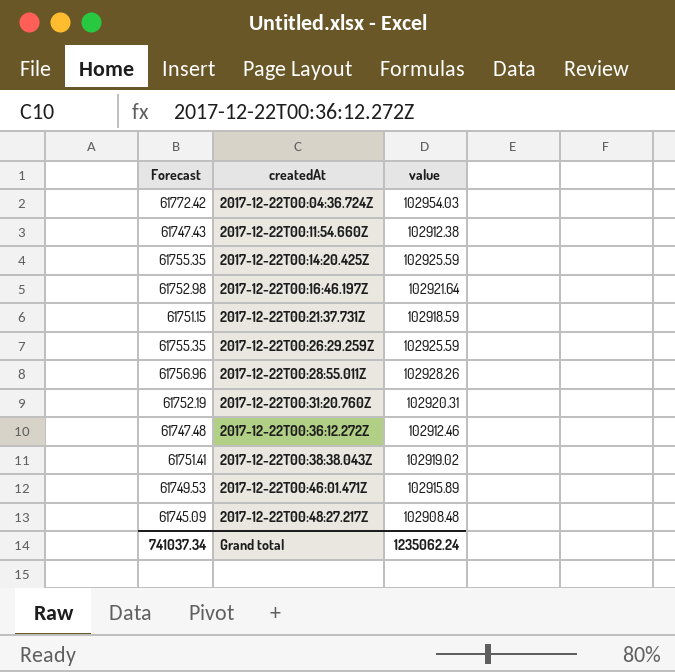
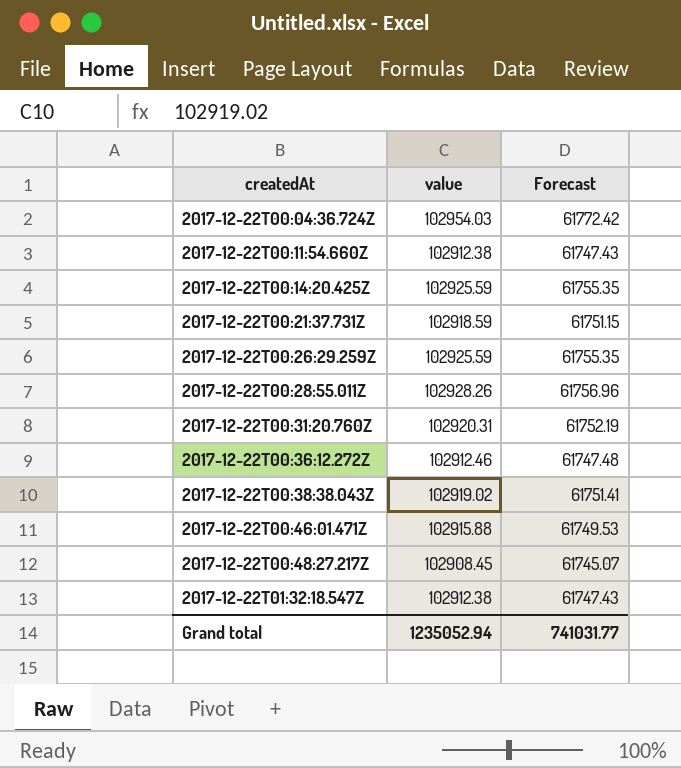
column Forecast | position: 1 -> 3
row 2017-12-22T00:16:46.197Z: 61752.98 | 102921.64 -> none
2017-12-22T00:46:01.471Z | value: 102915.89 -> 102915.88
2017-12-22T00:48:27.217Z | value: 102908.48 -> 102908.45
2017-12-22T00:48:27.217Z | Forecast: 61745.09 -> 61745.07
row 2017-12-22T01:32:18.547Z: none -> 102912.38 | 61747.43
Grand total | value: 1235062.24 -> 1235052.94
Grand total | Forecast: 741037.34 -> 741031.77

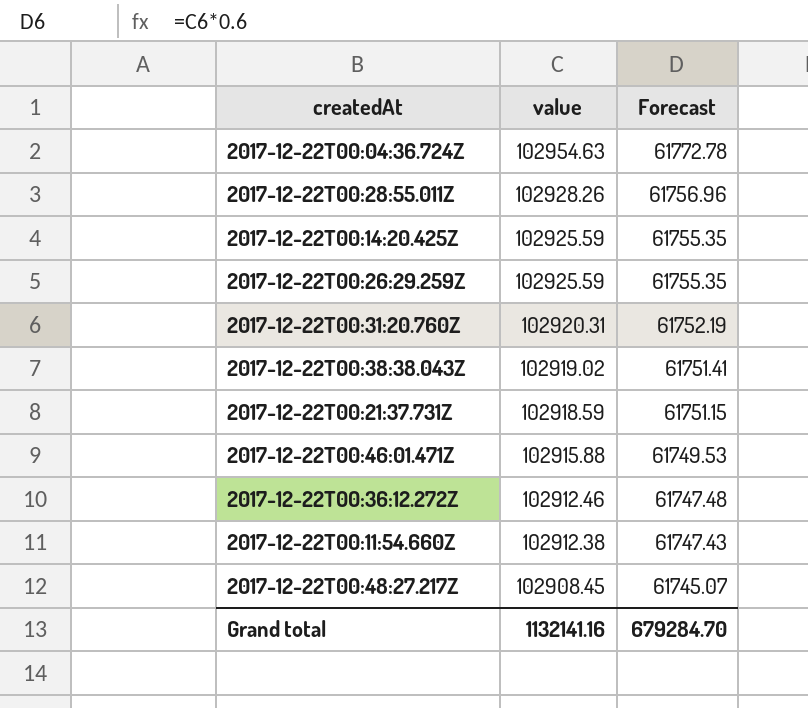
row order: createdAt ascending -> value descending
row 2017-12-22T01:32:18.547Z: 102912.38 | 61747.43 -> none
2017-12-22T00:04:36.724Z | value: 102954.03 -> 102954.63
2017-12-22T00:04:36.724Z | Forecast: 61772.42 -> 61772.78
Grand total | value: 1235052.94 -> 1132141.16
Grand total | Forecast: 741031.77 -> 679284.70

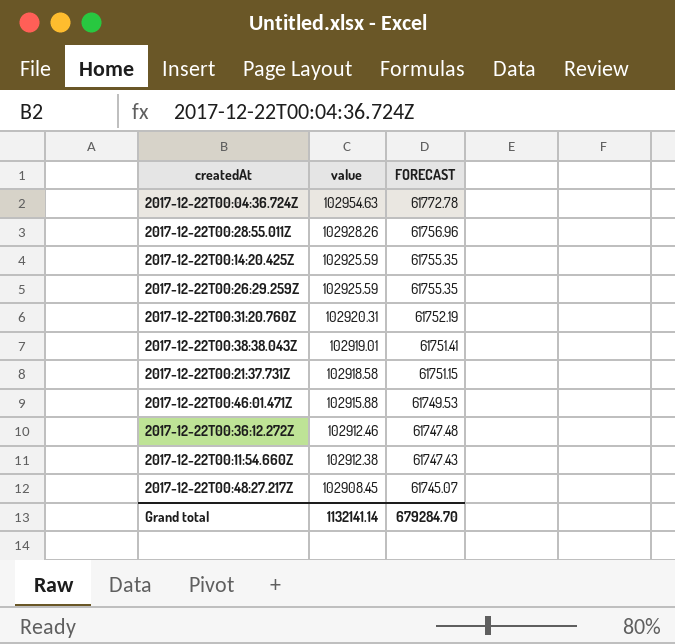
column name: Forecast -> FORECAST
2017-12-22T00:38:38.043Z | value: 102919.02 -> 102919.01
2017-12-22T00:21:37.731Z | value: 102918.59 -> 102918.58
Grand total | value: 1132141.16 -> 1132141.14

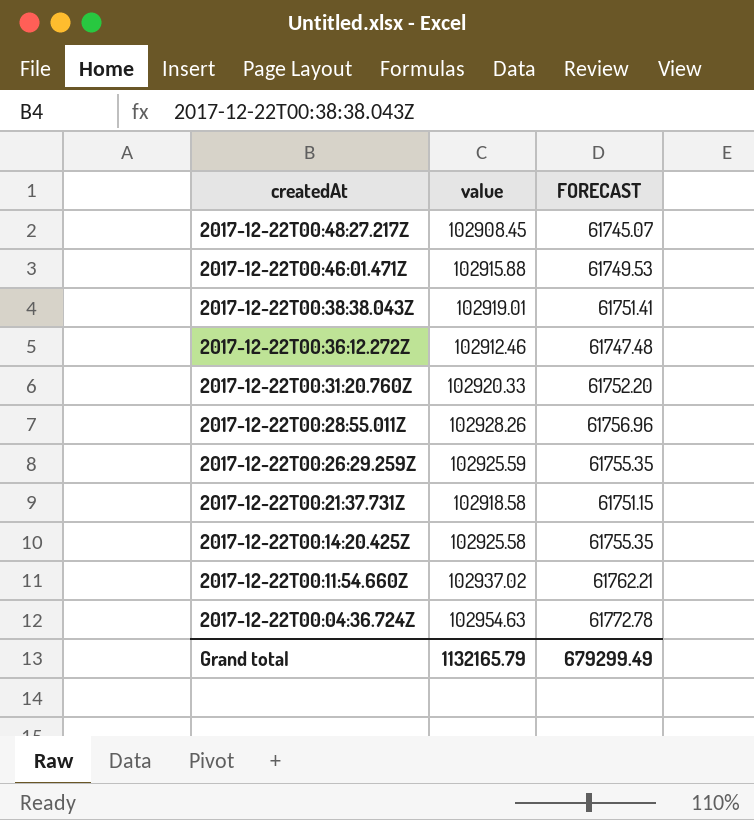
row order: value descending -> createdAt descending
2017-12-22T00:31:20.760Z | value: 102920.31 -> 102920.33
2017-12-22T00:31:20.760Z | FORECAST: 61752.19 -> 61752.20
2017-12-22T00:14:20.425Z | value: 102925.59 -> 102925.58
2017-12-22T00:11:54.660Z | value: 102912.38 -> 102937.02
2017-12-22T00:11:54.660Z | FORECAST: 61747.43 -> 61762.21
Grand total | value: 1132141.14 -> 1132165.79
Grand total | FORECAST: 679284.70 -> 679299.49

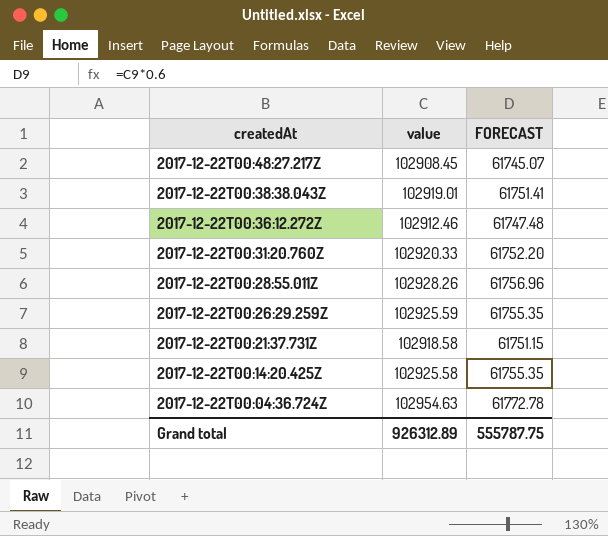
row 2017-12-22T00:46:01.471Z: 102915.88 | 61749.53 -> none
row 2017-12-22T00:11:54.660Z: 102937.02 | 61762.21 -> none
Grand total | value: 1132165.79 -> 926312.89
Grand total | FORECAST: 679299.49 -> 555787.75

